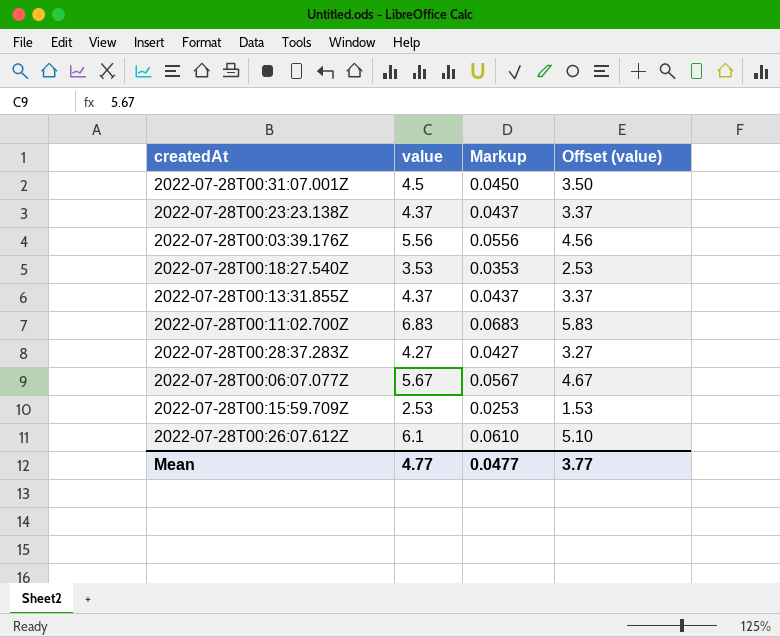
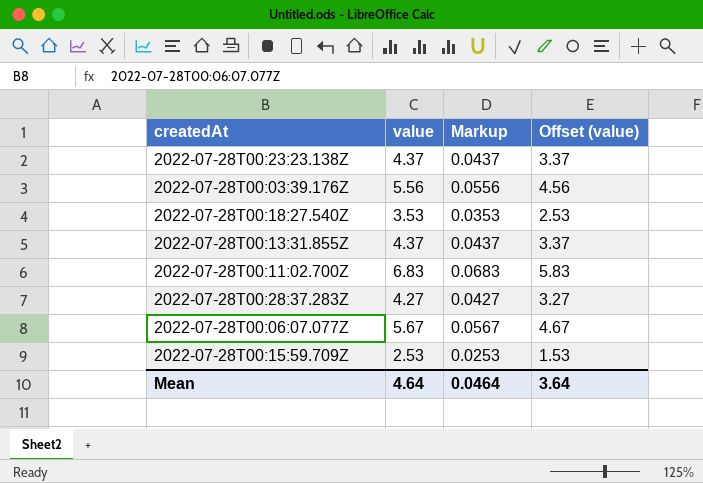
row 2022-07-28T00:31:07.001Z: 4.5 | 0.0450 | 3.50 -> none
row 2022-07-28T00:26:07.612Z: 6.1 | 0.0610 | 5.10 -> none
Mean | value: 4.77 -> 4.64
Mean | Markup: 0.0477 -> 0.0464
Mean | Offset (value): 3.77 -> 3.64

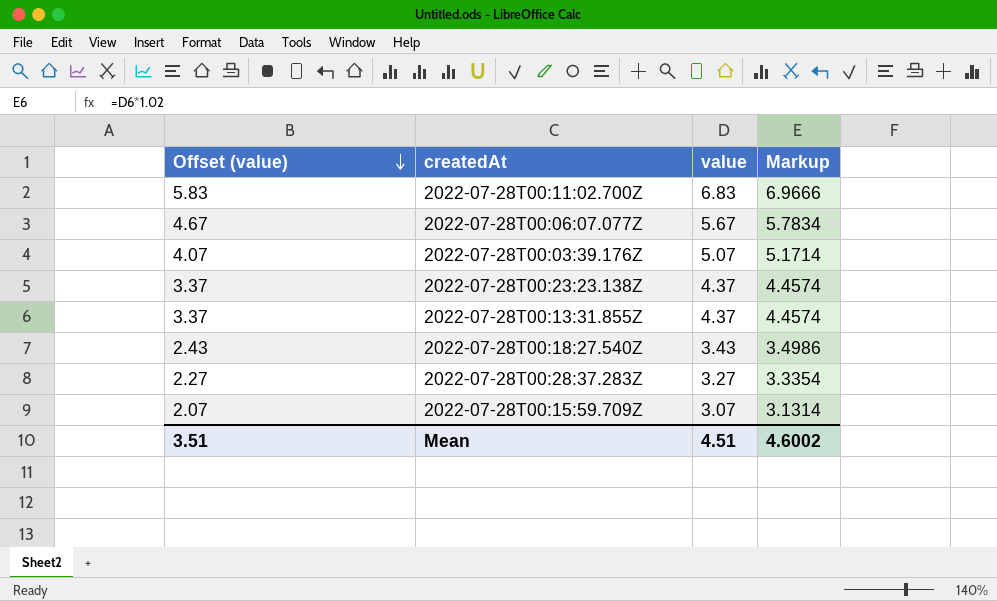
row order: none -> Offset (value) descending
column Offset (value) | position: 4 -> 1
column Markup | formula: [value] * 0.01 -> [value] * 1.02
2022-07-28T00:03:39.176Z | Offset (value): 4.56 -> 4.07
2022-07-28T00:03:39.176Z | value: 5.56 -> 5.07
2022-07-28T00:18:27.540Z | Offset (value): 2.53 -> 2.43
2022-07-28T00:18:27.540Z | value: 3.53 -> 3.43
2022-07-28T00:28:37.283Z | Offset (value): 3.27 -> 2.27
2022-07-28T00:28:37.283Z | value: 4.27 -> 3.27
2022-07-28T00:15:59.709Z | Offset (value): 1.53 -> 2.07
2022-07-28T00:15:59.709Z | value: 2.53 -> 3.07
Mean | Offset (value): 3.64 -> 3.51
Mean | value: 4.64 -> 4.51
Mean | Markup: 0.0464 -> 4.6002

